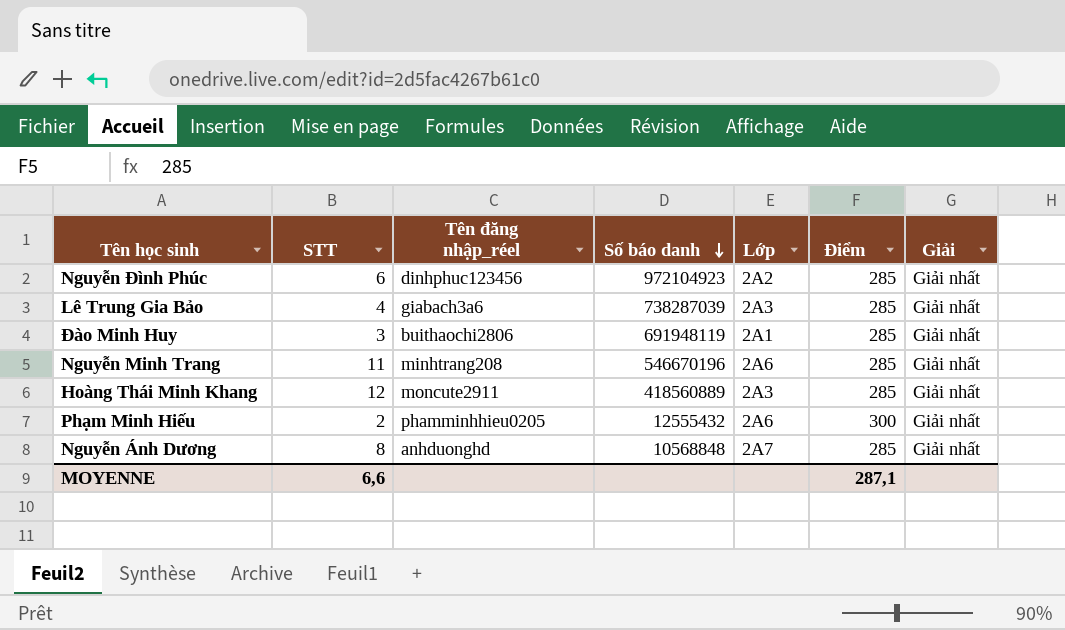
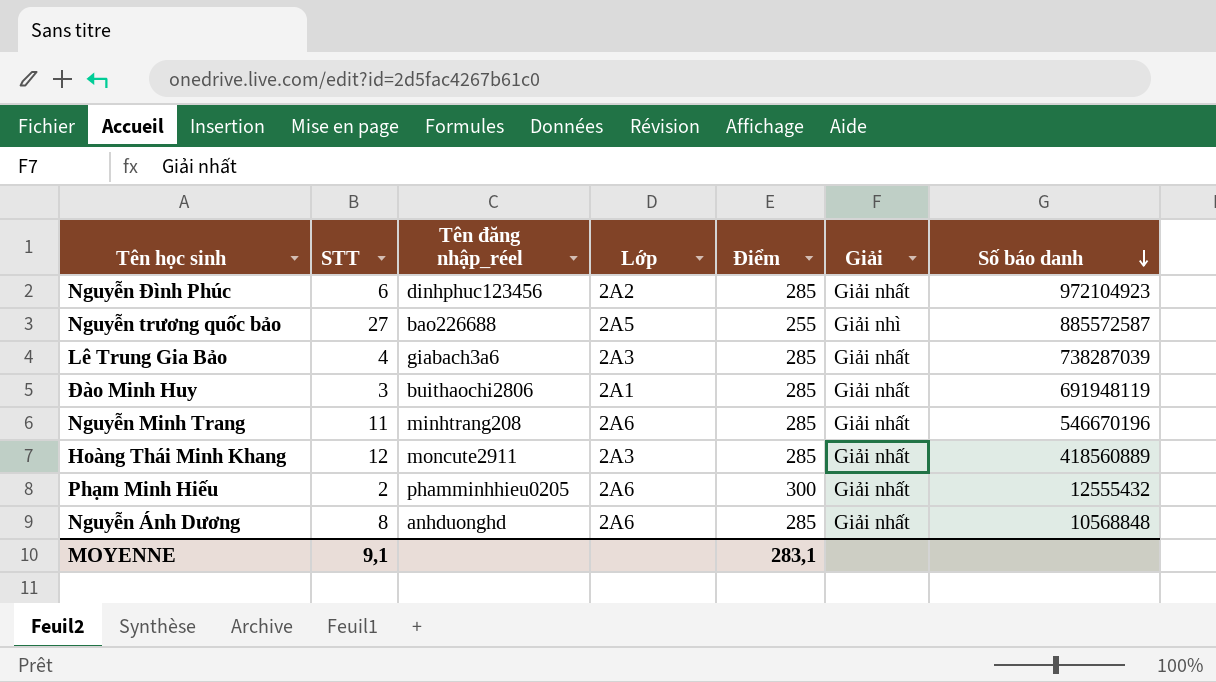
column Số báo danh | position: 4 -> 7
row Nguyễn trương quốc bảo: none -> 27 | bao226688 | 2A5 | 255 | Giải nhì | 885572587
Nguyễn Ánh Dương | Lớp: 2A7 -> 2A6
MOYENNE | STT: 6,6 -> 9,1
MOYENNE | Điểm: 287,1 -> 283,1

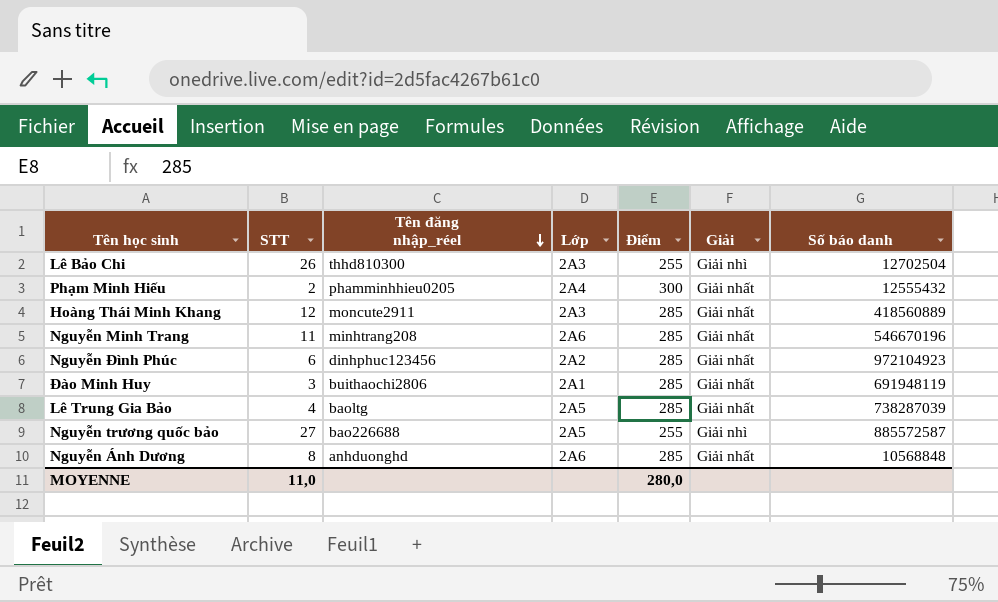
row order: Số báo danh descending -> Tên đăng nhập_réel descending
row Lê Bảo Chi: none -> 26 | thhd810300 | 2A3 | 255 | Giải nhì | 12702504
Phạm Minh Hiếu | Lớp: 2A6 -> 2A4
Lê Trung Gia Bảo | Tên đăng nhập_réel: giabach3a6 -> baoltg
Lê Trung Gia Bảo | Lớp: 2A3 -> 2A5
MOYENNE | STT: 9,1 -> 11,0
MOYENNE | Điểm: 283,1 -> 280,0

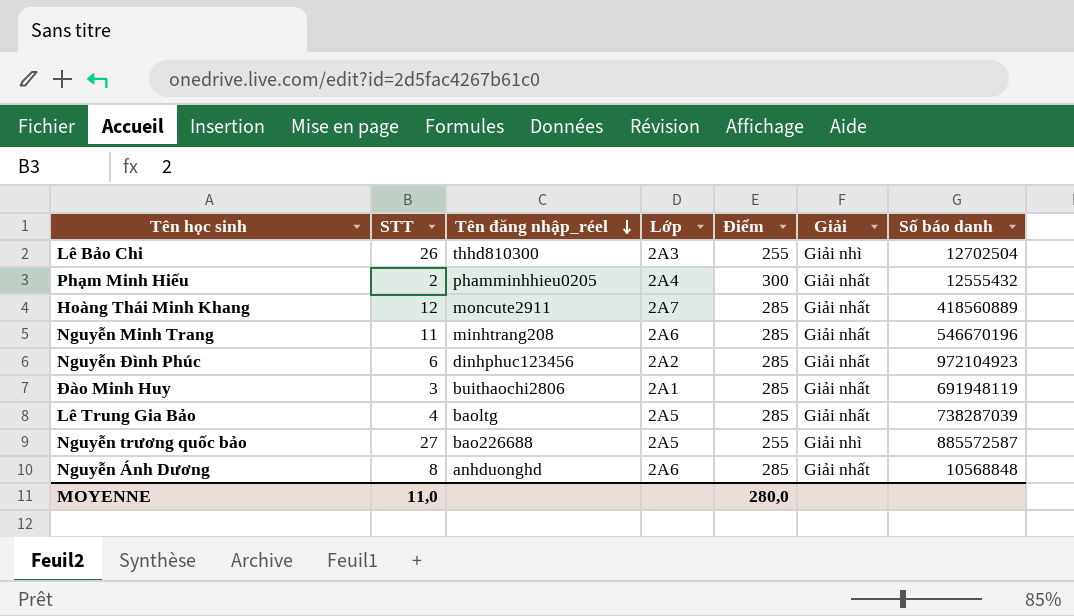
Hoàng Thái Minh Khang | Lớp: 2A3 -> 2A7

